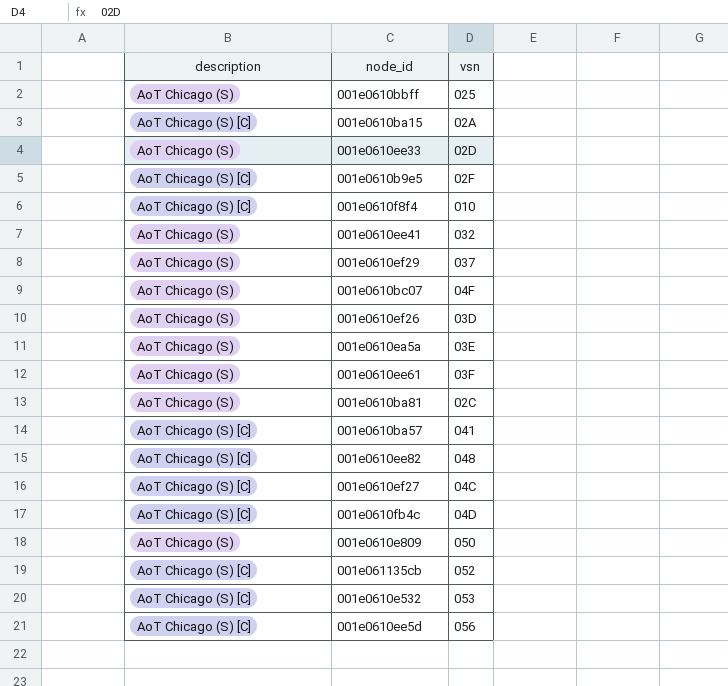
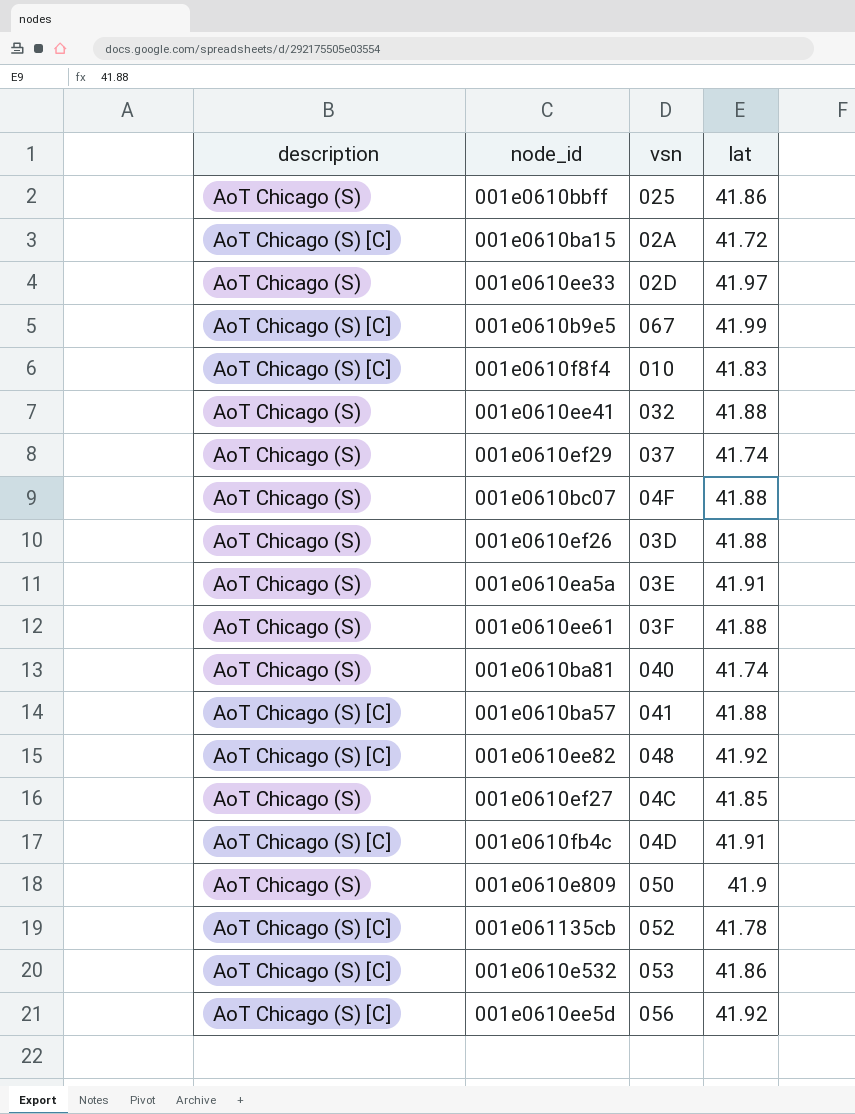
column lat | position: none -> 4
001e0610b9e5 | vsn: 02F -> 067
001e0610ba81 | vsn: 02C -> 040
001e0610ef27 | description: AoT Chicago (S) [C] -> AoT Chicago (S)

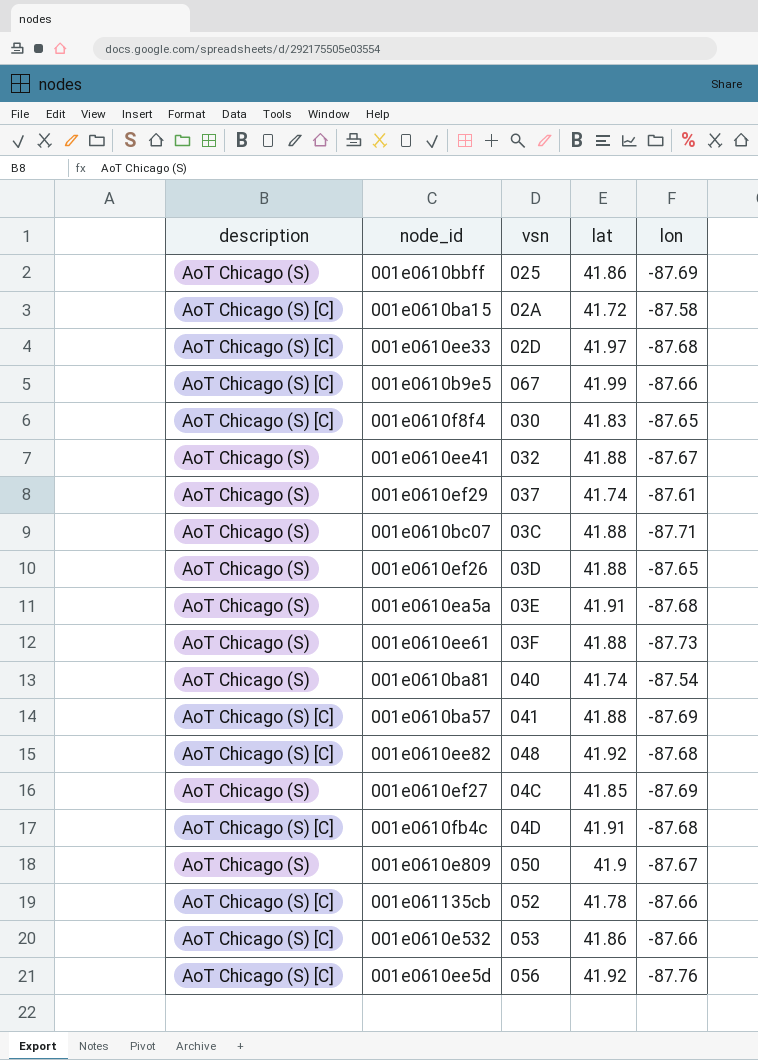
column lon | position: none -> 5
001e0610ee33 | description: AoT Chicago (S) -> AoT Chicago (S) [C]
001e0610f8f4 | vsn: 010 -> 030
001e0610bc07 | vsn: 04F -> 03C

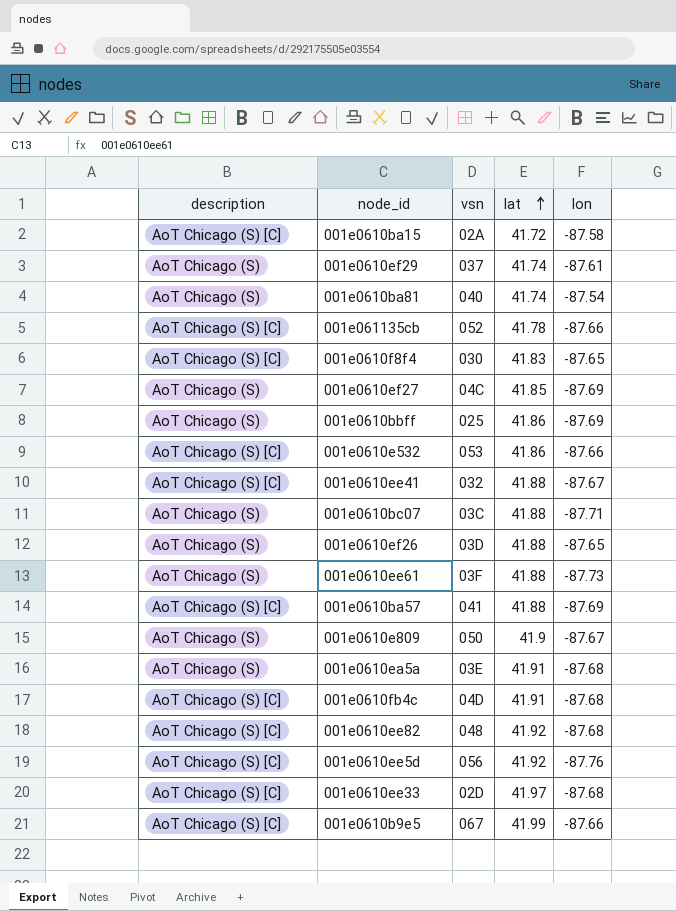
row order: none -> lat ascending
001e0610ee41 | description: AoT Chicago (S) -> AoT Chicago (S) [C]

